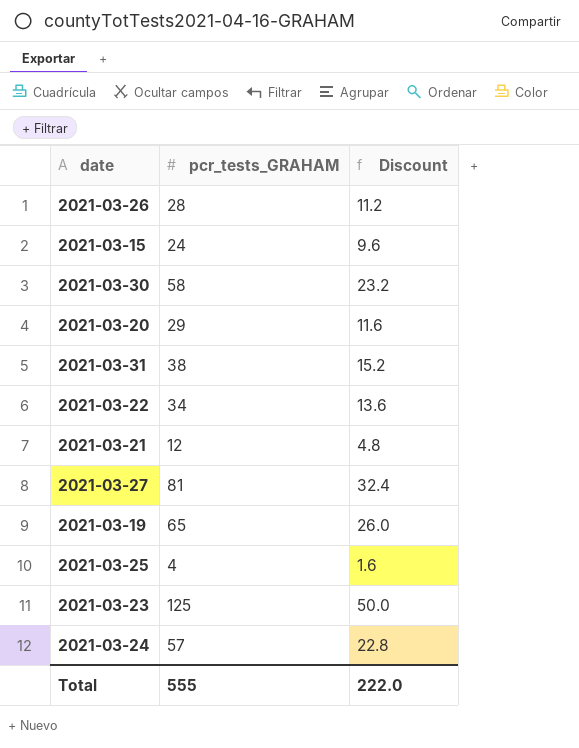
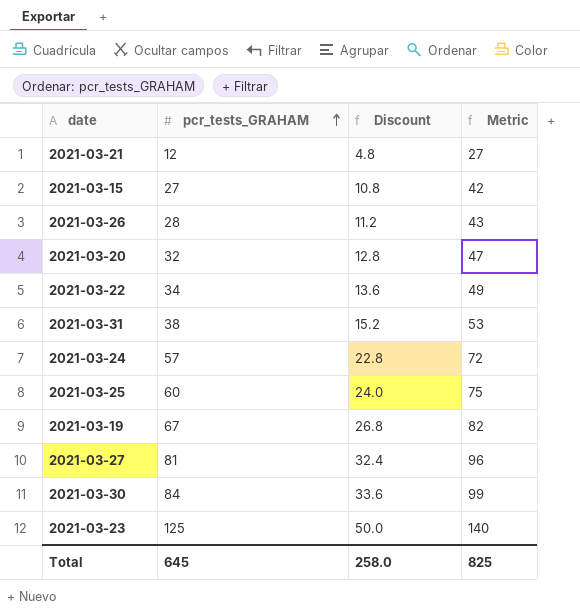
row order: none -> pcr_tests_GRAHAM ascending
column Metric | formula: none -> [pcr_tests_GRAHAM] + 15
2021-03-15 | pcr_tests_GRAHAM: 24 -> 27
2021-03-15 | Discount: 9.6 -> 10.8
2021-03-20 | pcr_tests_GRAHAM: 29 -> 32
2021-03-20 | Discount: 11.6 -> 12.8
2021-03-25 | pcr_tests_GRAHAM: 4 -> 60
2021-03-25 | Discount: 1.6 -> 24.0
2021-03-19 | pcr_tests_GRAHAM: 65 -> 67
2021-03-19 | Discount: 26.0 -> 26.8
2021-03-30 | pcr_tests_GRAHAM: 58 -> 84
2021-03-30 | Discount: 23.2 -> 33.6
Total | pcr_tests_GRAHAM: 555 -> 645
Total | Discount: 222.0 -> 258.0

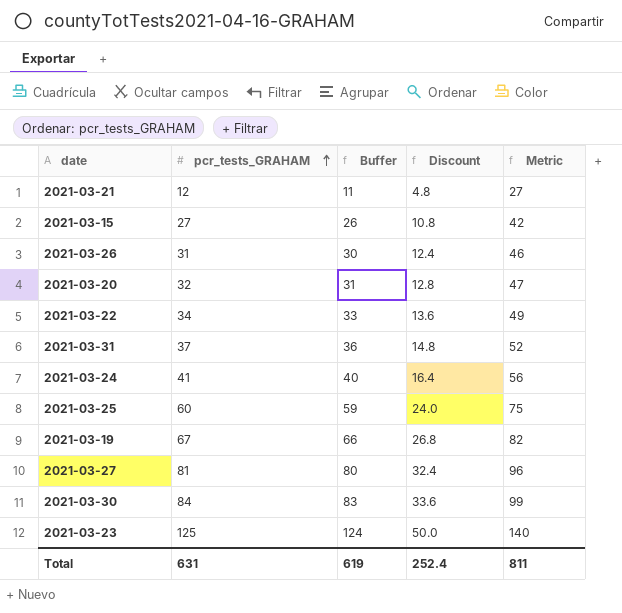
column Buffer | formula: none -> [pcr_tests_GRAHAM] - 1
2021-03-26 | pcr_tests_GRAHAM: 28 -> 31
2021-03-26 | Discount: 11.2 -> 12.4
2021-03-26 | Metric: 43 -> 46
2021-03-31 | pcr_tests_GRAHAM: 38 -> 37
2021-03-31 | Discount: 15.2 -> 14.8
2021-03-31 | Metric: 53 -> 52
2021-03-24 | pcr_tests_GRAHAM: 57 -> 41
2021-03-24 | Discount: 22.8 -> 16.4
2021-03-24 | Metric: 72 -> 56
Total | pcr_tests_GRAHAM: 645 -> 631
Total | Discount: 258.0 -> 252.4
Total | Metric: 825 -> 811

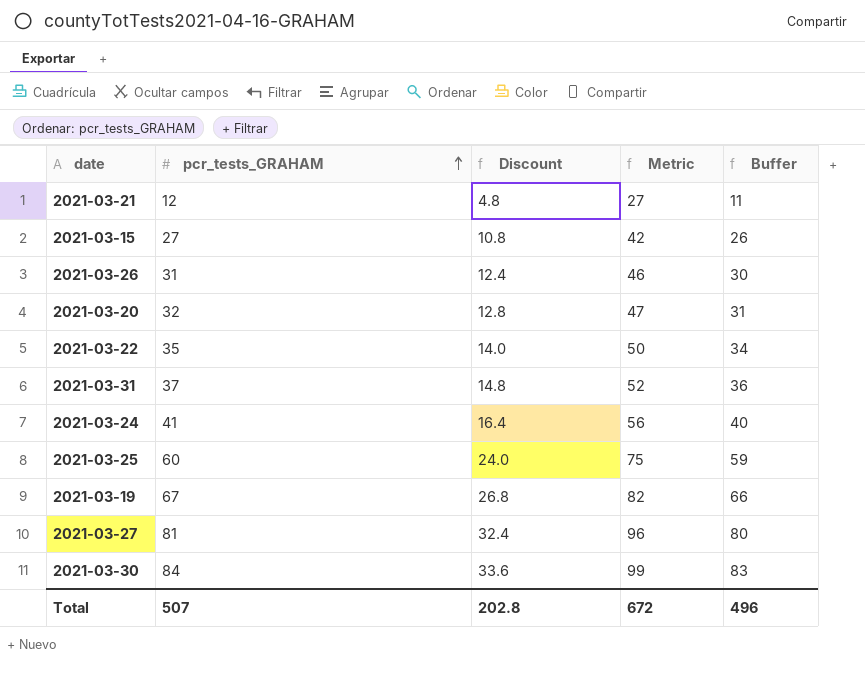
column Buffer | position: 3 -> 5
row 2021-03-23: 125 | 124 | 50.0 | 140 -> none
2021-03-22 | pcr_tests_GRAHAM: 34 -> 35
2021-03-22 | Discount: 13.6 -> 14.0
2021-03-22 | Metric: 49 -> 50
2021-03-22 | Buffer: 33 -> 34
Total | pcr_tests_GRAHAM: 631 -> 507
Total | Discount: 252.4 -> 202.8
Total | Metric: 811 -> 672
Total | Buffer: 619 -> 496

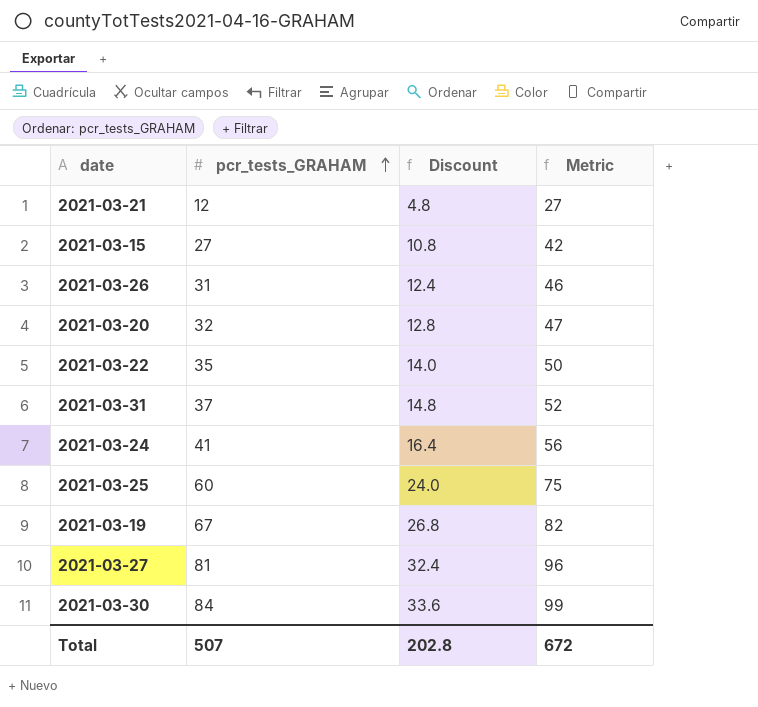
column Buffer | formula: [pcr_tests_GRAHAM] - 1 -> none

